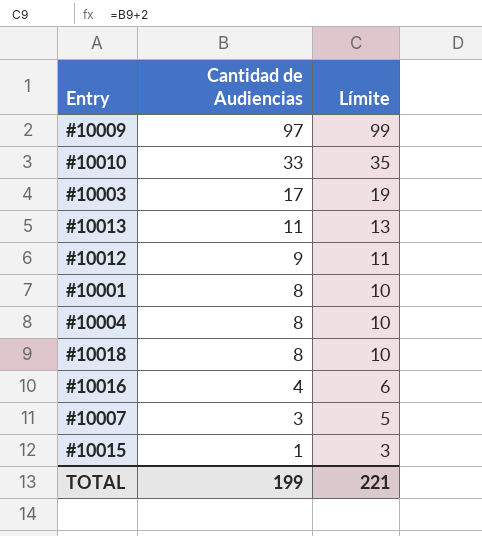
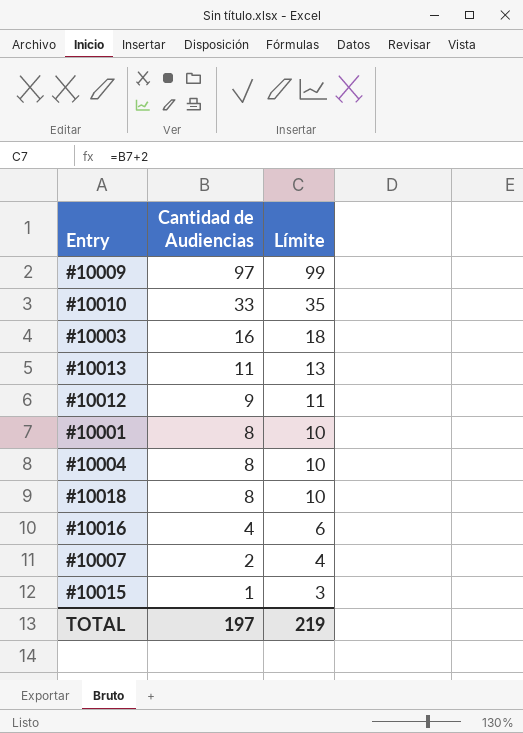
#10003 | Cantidad de Audiencias: 17 -> 16
#10003 | Límite: 19 -> 18
#10007 | Cantidad de Audiencias: 3 -> 2
#10007 | Límite: 5 -> 4
TOTAL | Cantidad de Audiencias: 199 -> 197
TOTAL | Límite: 221 -> 219

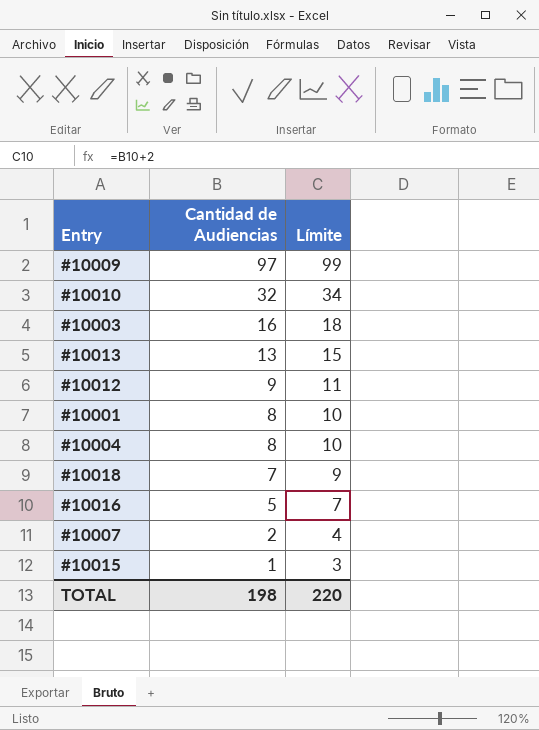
#10010 | Cantidad de Audiencias: 33 -> 32
#10010 | Límite: 35 -> 34
#10013 | Cantidad de Audiencias: 11 -> 13
#10013 | Límite: 13 -> 15
#10018 | Cantidad de Audiencias: 8 -> 7
#10018 | Límite: 10 -> 9
#10016 | Cantidad de Audiencias: 4 -> 5
#10016 | Límite: 6 -> 7
TOTAL | Cantidad de Audiencias: 197 -> 198
TOTAL | Límite: 219 -> 220

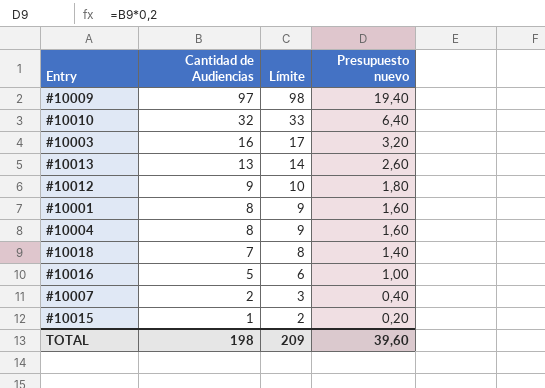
column Límite | formula: [Cantidad de Audiencias] + 2 -> [Cantidad de Audiencias] + 1
column Presupuesto nuevo | formula: none -> [Cantidad de Audiencias] * 0,2
TOTAL | Límite: 220 -> 209

